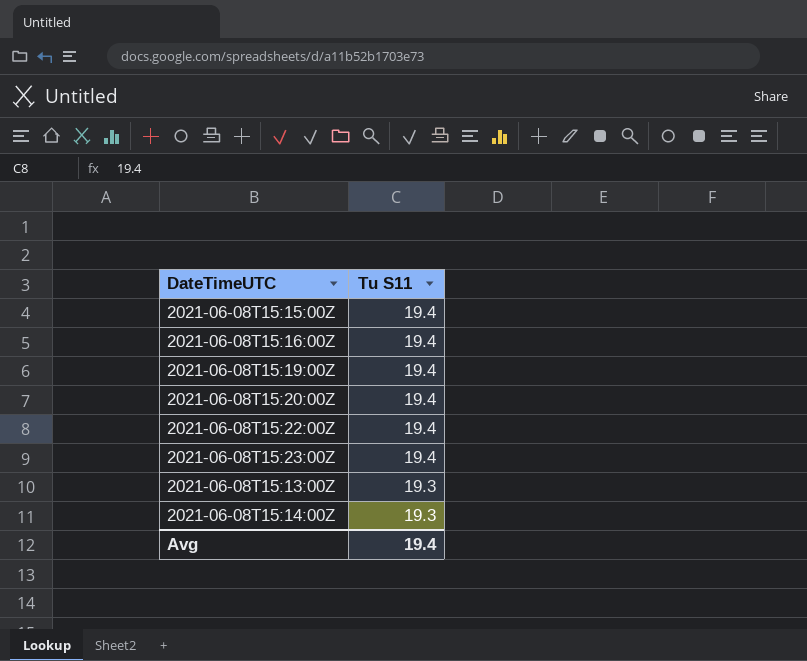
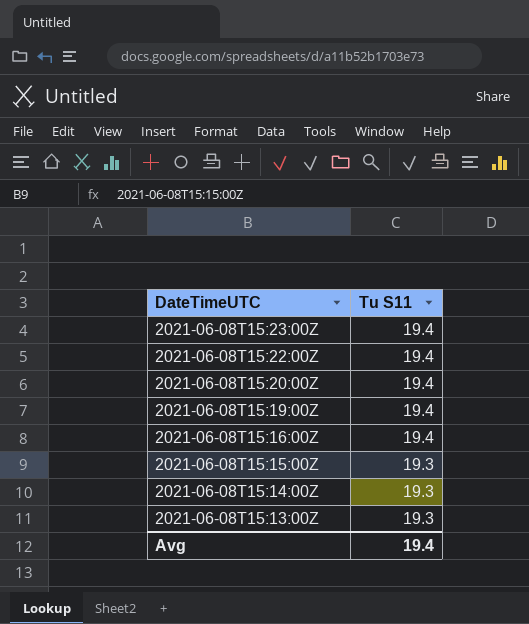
row order: Tu S11 descending -> DateTimeUTC descending
2021-06-08T15:15:00Z | Tu S11: 19.4 -> 19.3

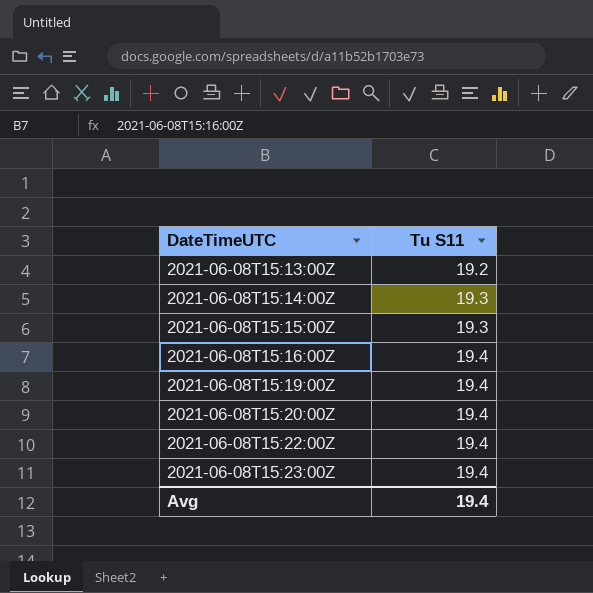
row order: DateTimeUTC descending -> DateTimeUTC ascending
2021-06-08T15:13:00Z | Tu S11: 19.3 -> 19.2

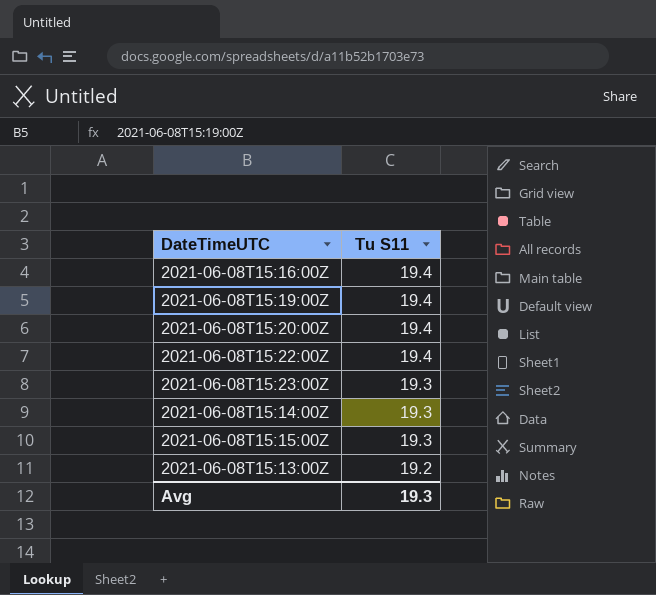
row order: DateTimeUTC ascending -> Tu S11 descending
2021-06-08T15:23:00Z | Tu S11: 19.4 -> 19.3
Avg | Tu S11: 19.4 -> 19.3

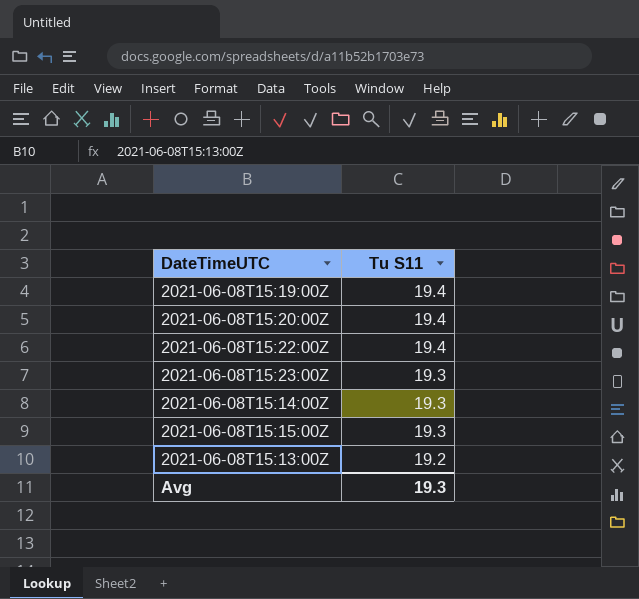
row 2021-06-08T15:16:00Z: 19.4 -> none

